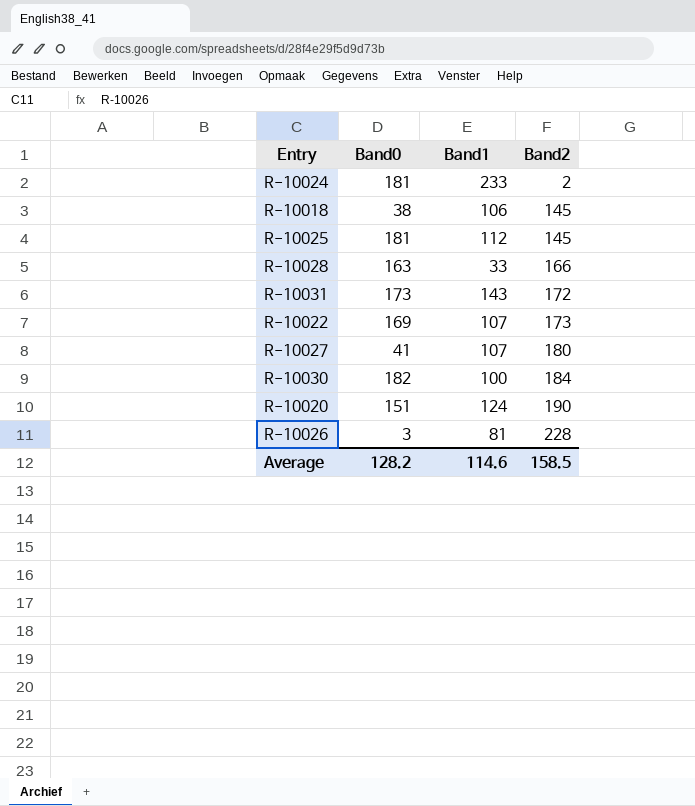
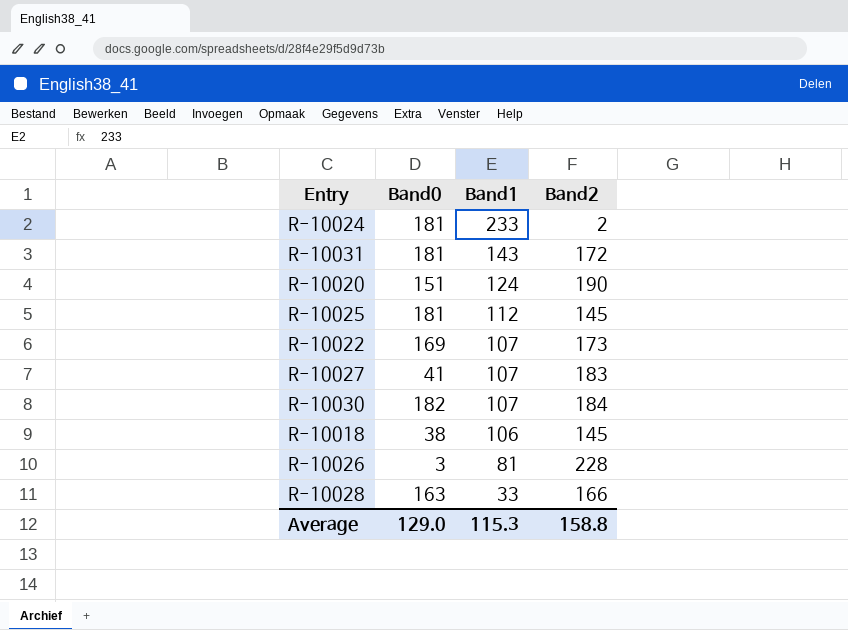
row order: Band2 ascending -> Band1 descending
R-10031 | Band0: 173 -> 181
R-10027 | Band2: 180 -> 183
R-10030 | Band1: 100 -> 107
Average | Band0: 128.2 -> 129.0
Average | Band1: 114.6 -> 115.3
Average | Band2: 158.5 -> 158.8

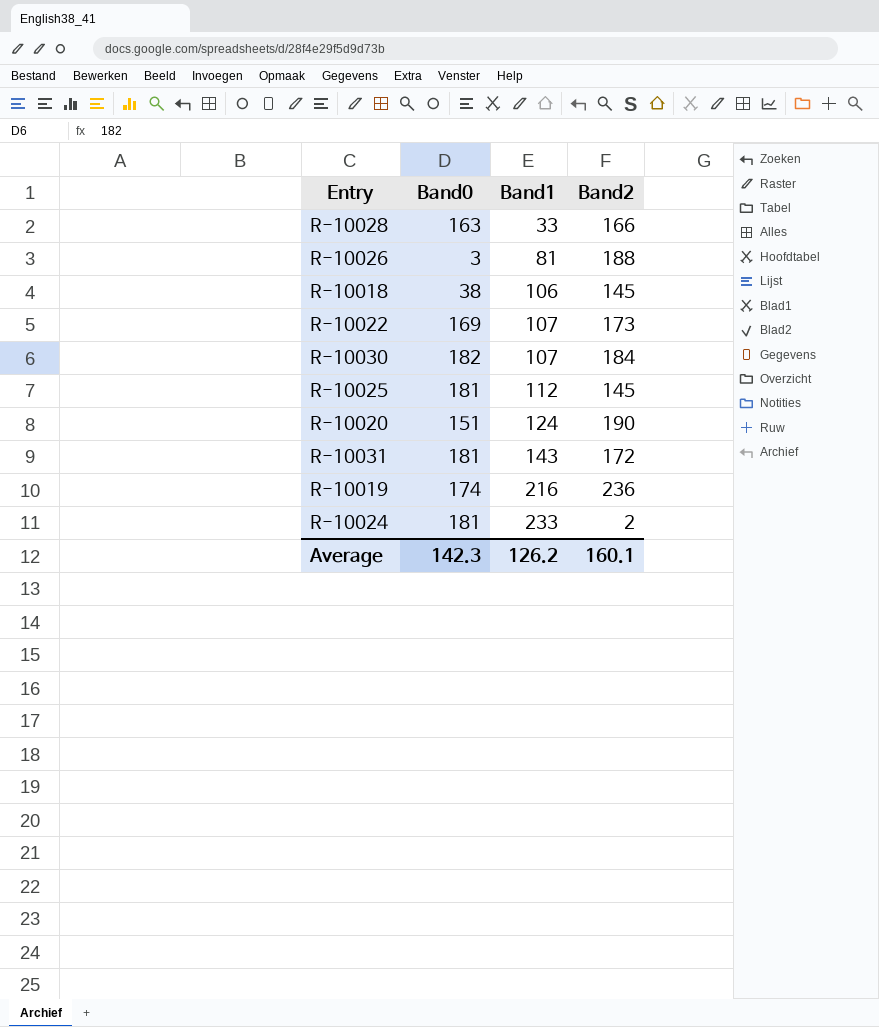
row order: Band1 descending -> Band1 ascending
row R-10027: 41 | 107 | 183 -> none
R-10026 | Band2: 228 -> 188
row R-10019: none -> 174 | 216 | 236
Average | Band0: 129.0 -> 142.3
Average | Band1: 115.3 -> 126.2
Average | Band2: 158.8 -> 160.1

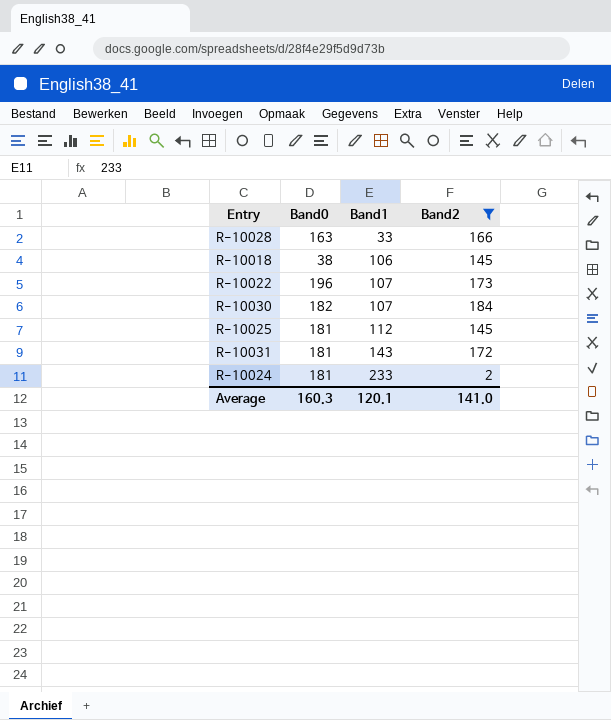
filter: none -> Band2 <= 184
R-10022 | Band0: 169 -> 196
Average | Band0: 142.3 -> 160.3
Average | Band1: 126.2 -> 120.1
Average | Band2: 160.1 -> 141.0

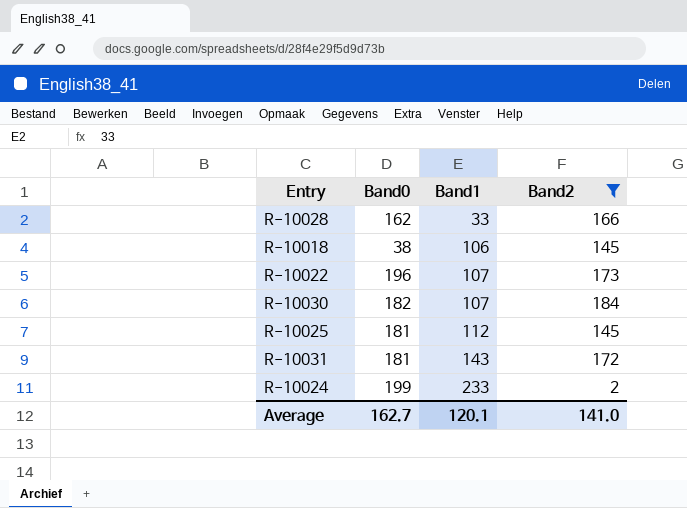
R-10028 | Band0: 163 -> 162
R-10024 | Band0: 181 -> 199
Average | Band0: 160.3 -> 162.7

